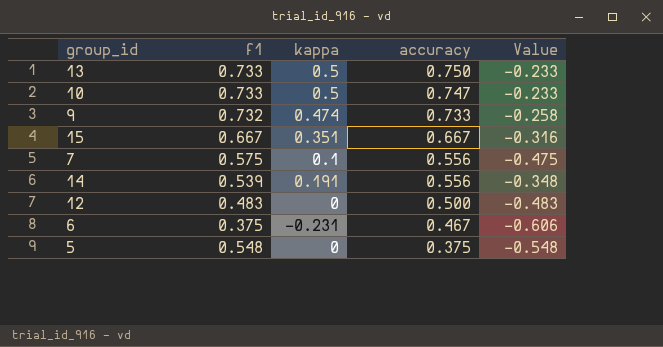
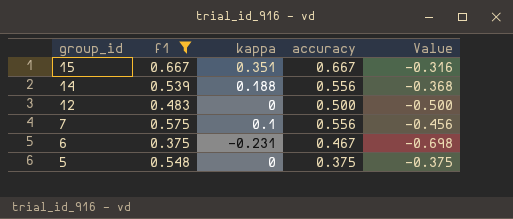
filter: none -> f1 <= 0.667
row order: accuracy descending -> group_id descending
column Value | formula: [kappa] - [f1] -> [kappa] - [accuracy]
14 | kappa: 0.191 -> 0.188

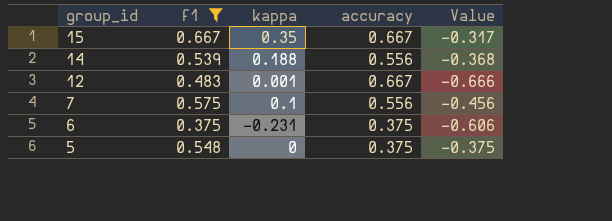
15 | kappa: 0.351 -> 0.35
15 | Value: -0.316 -> -0.317
12 | kappa: 0 -> 0.001
12 | accuracy: 0.500 -> 0.667
12 | Value: -0.500 -> -0.666
6 | accuracy: 0.467 -> 0.375
6 | Value: -0.698 -> -0.606

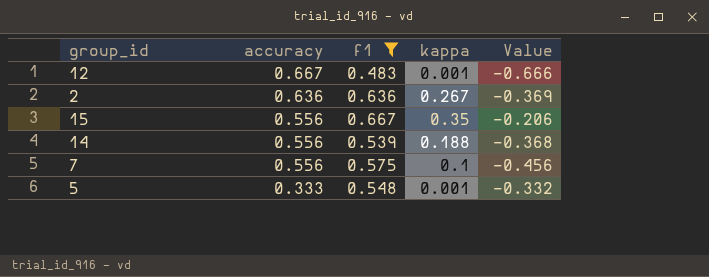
row order: group_id descending -> accuracy descending
column accuracy | position: 4 -> 2
row 6: 0.375 | -0.231 | 0.375 | -0.606 -> none
row 2: none -> 0.636 | 0.636 | 0.267 | -0.369
15 | accuracy: 0.667 -> 0.556
15 | Value: -0.317 -> -0.206
5 | accuracy: 0.375 -> 0.333
5 | kappa: 0 -> 0.001
5 | Value: -0.375 -> -0.332

